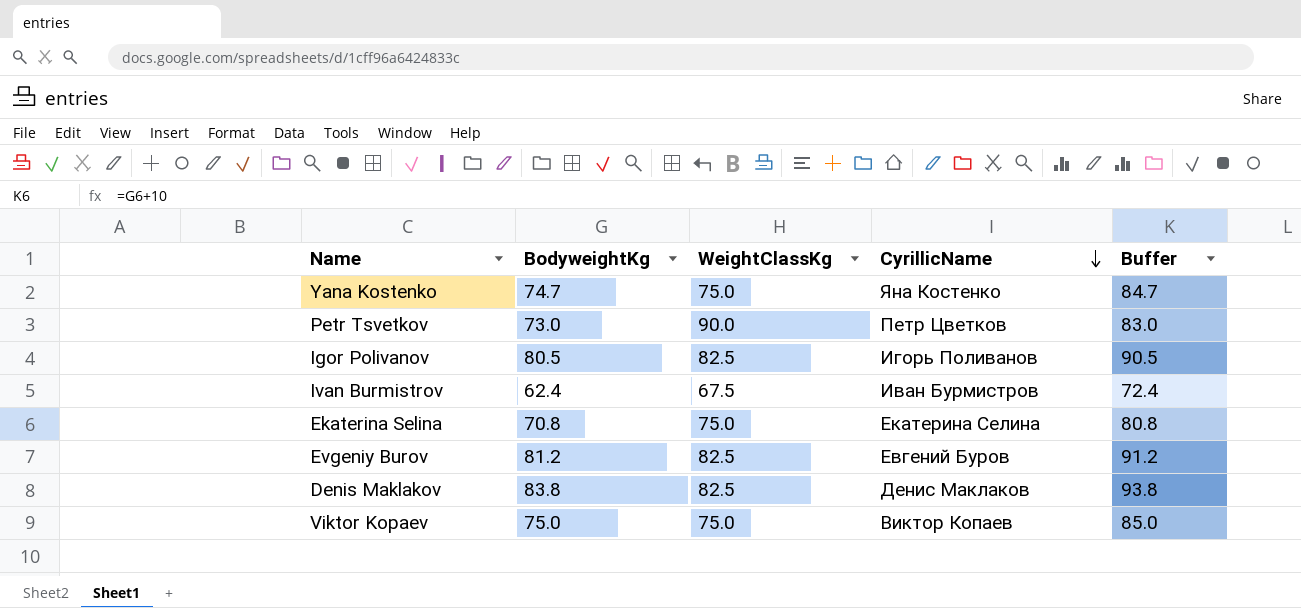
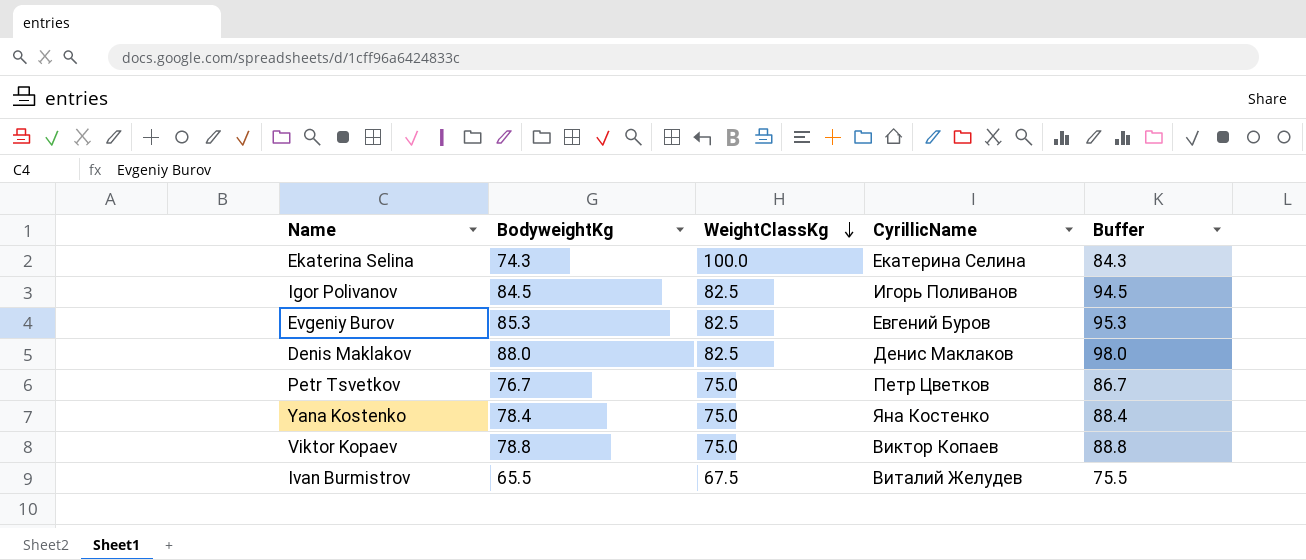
row order: CyrillicName descending -> WeightClassKg descending
Ekaterina Selina | BodyweightKg: 70.8 -> 74.3
Ekaterina Selina | WeightClassKg: 75.0 -> 100.0
Ekaterina Selina | Buffer: 80.8 -> 84.3
Igor Polivanov | BodyweightKg: 80.5 -> 84.5
Igor Polivanov | Buffer: 90.5 -> 94.5
Evgeniy Burov | BodyweightKg: 81.2 -> 85.3
Evgeniy Burov | Buffer: 91.2 -> 95.3
Denis Maklakov | BodyweightKg: 83.8 -> 88.0
Denis Maklakov | Buffer: 93.8 -> 98.0
Petr Tsvetkov | BodyweightKg: 73.0 -> 76.7
Petr Tsvetkov | WeightClassKg: 90.0 -> 75.0
Petr Tsvetkov | Buffer: 83.0 -> 86.7
Yana Kostenko | BodyweightKg: 74.7 -> 78.4
Yana Kostenko | Buffer: 84.7 -> 88.4
Viktor Kopaev | BodyweightKg: 75.0 -> 78.8
Viktor Kopaev | Buffer: 85.0 -> 88.8
Ivan Burmistrov | BodyweightKg: 62.4 -> 65.5
Ivan Burmistrov | CyrillicName: Иван Бурмистров -> Виталий Желудев
Ivan Burmistrov | Buffer: 72.4 -> 75.5

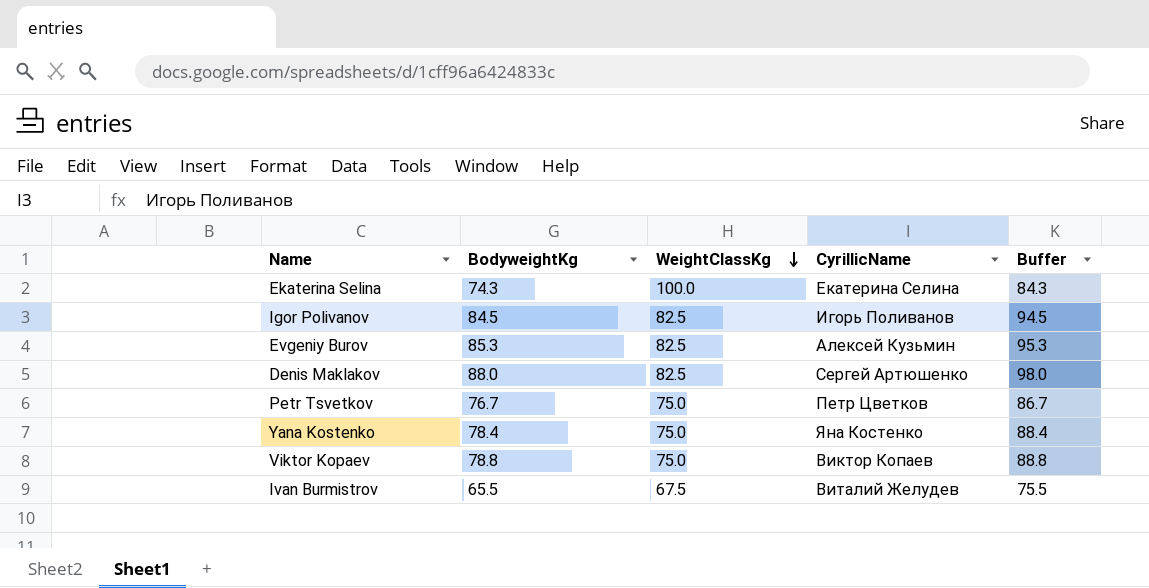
Evgeniy Burov | CyrillicName: Евгений Буров -> Алексей Кузьмин
Denis Maklakov | CyrillicName: Денис Маклаков -> Сергей Артюшенко

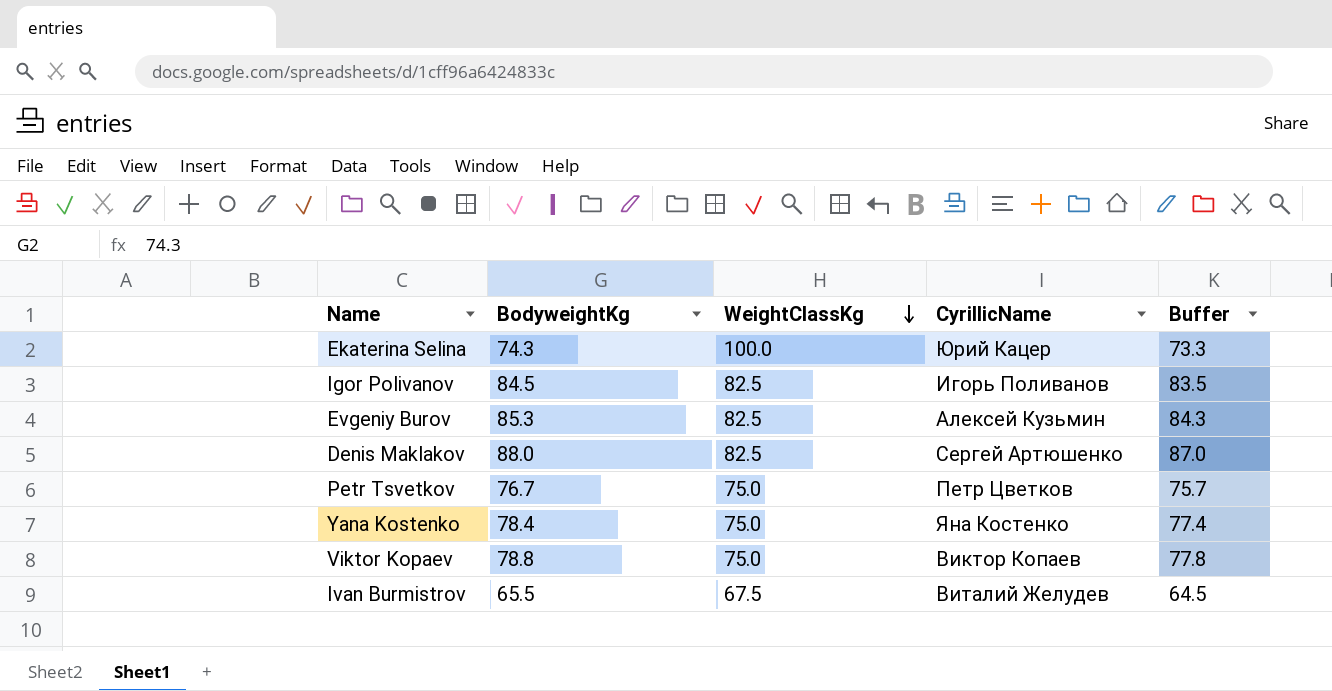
column Buffer | formula: [BodyweightKg] + 10 -> [BodyweightKg] - 1
Ekaterina Selina | CyrillicName: Екатерина Селина -> Юрий Кацер

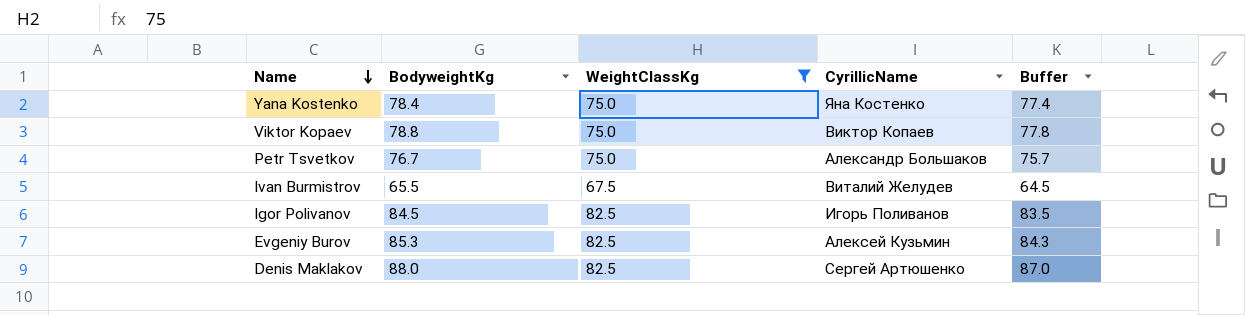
filter: none -> WeightClassKg != 100.0
row order: WeightClassKg descending -> Name descending
Petr Tsvetkov | CyrillicName: Петр Цветков -> Александр Большаков

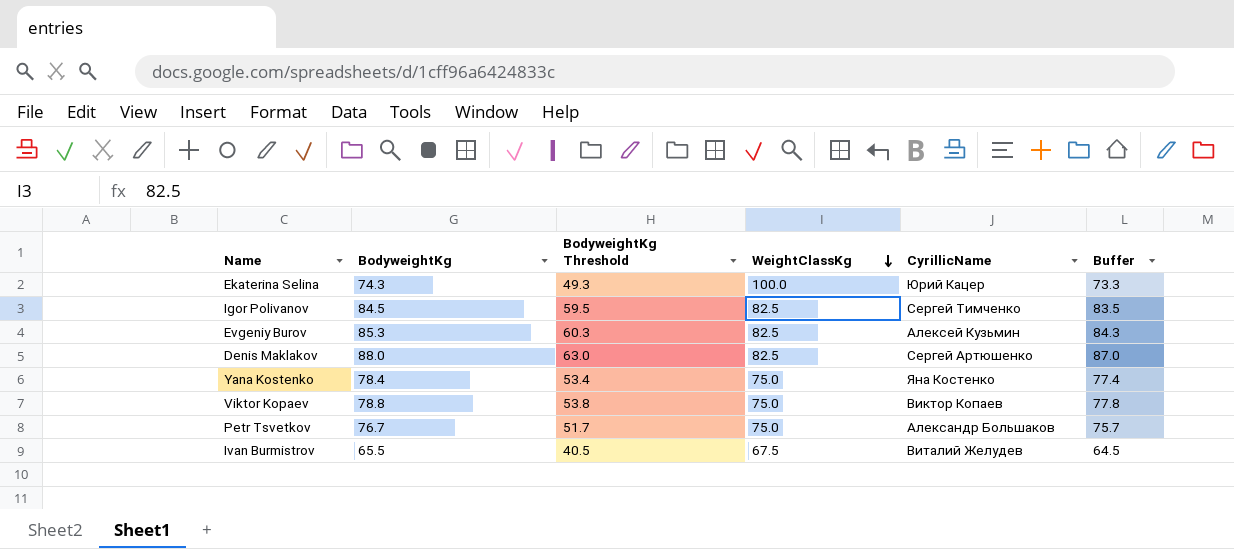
filter: WeightClassKg != 100.0 -> none
row order: Name descending -> WeightClassKg descending
column BodyweightKg Threshold | formula: none -> [BodyweightKg] - 25
Igor Polivanov | CyrillicName: Игорь Поливанов -> Сергей Тимченко

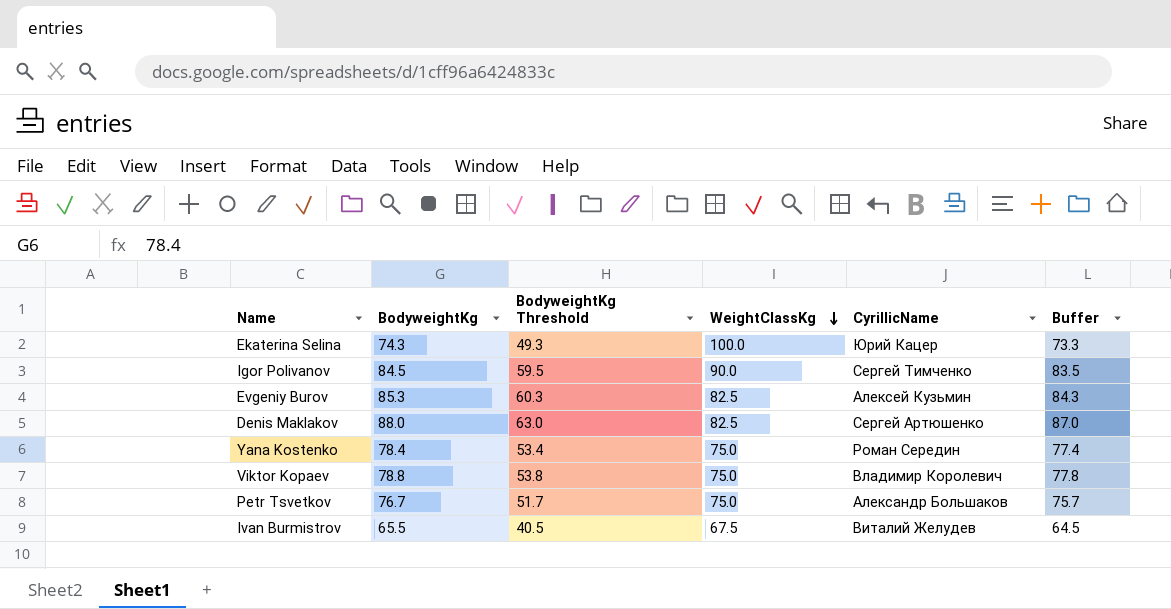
Igor Polivanov | WeightClassKg: 82.5 -> 90.0
Yana Kostenko | CyrillicName: Яна Костенко -> Роман Середин
Viktor Kopaev | CyrillicName: Виктор Копаев -> Владимир Королевич

